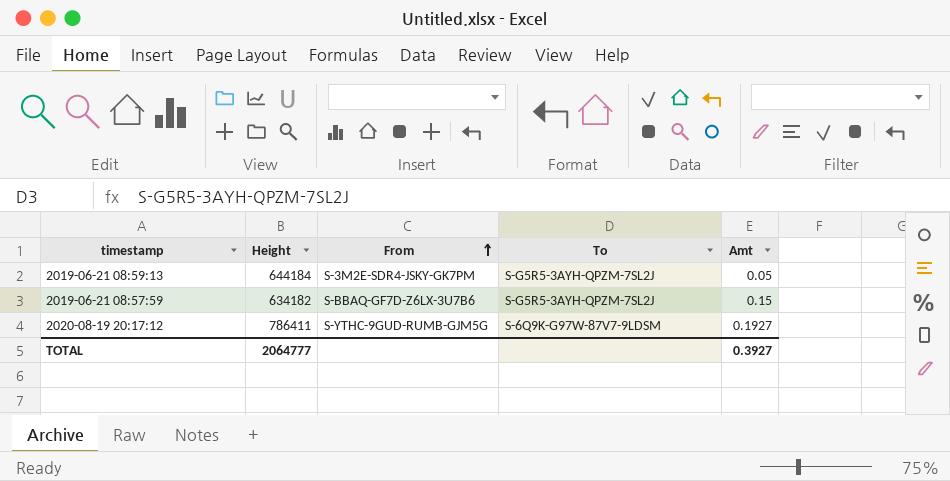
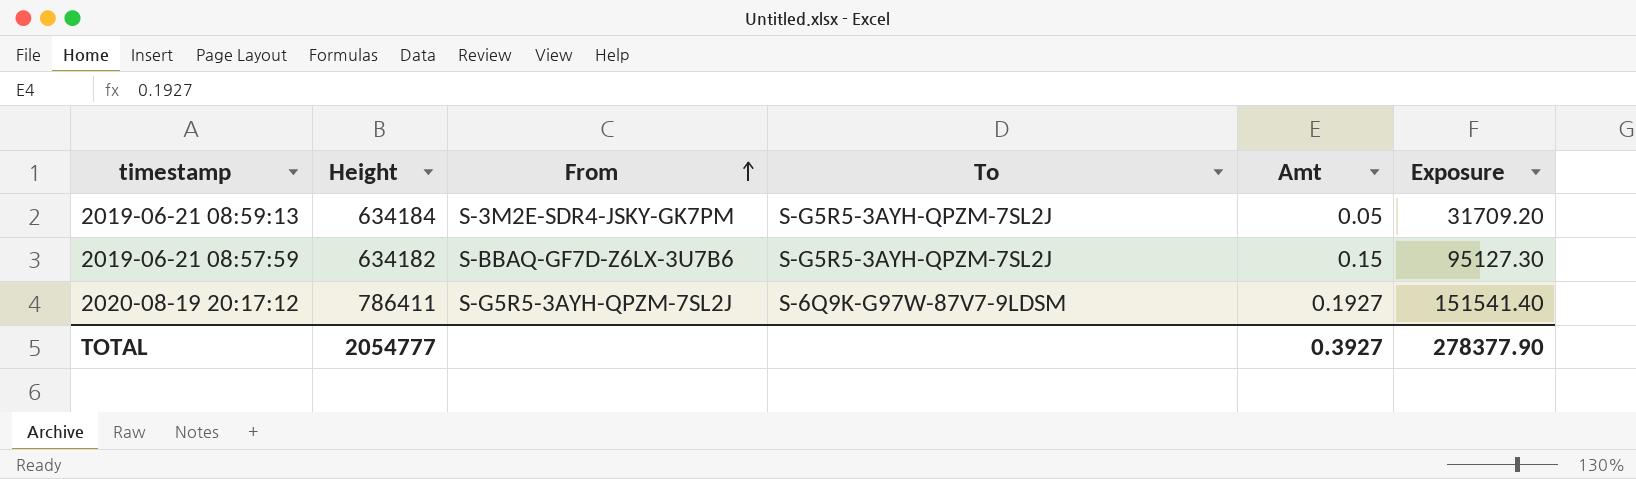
column Exposure | formula: none -> [Height] * [Amt]
2019-06-21 08:59:13 | Height: 644184 -> 634184
2020-08-19 20:17:12 | From: S-YTHC-9GUD-RUMB-GJM5G -> S-G5R5-3AYH-QPZM-7SL2J
TOTAL | Height: 2064777 -> 2054777

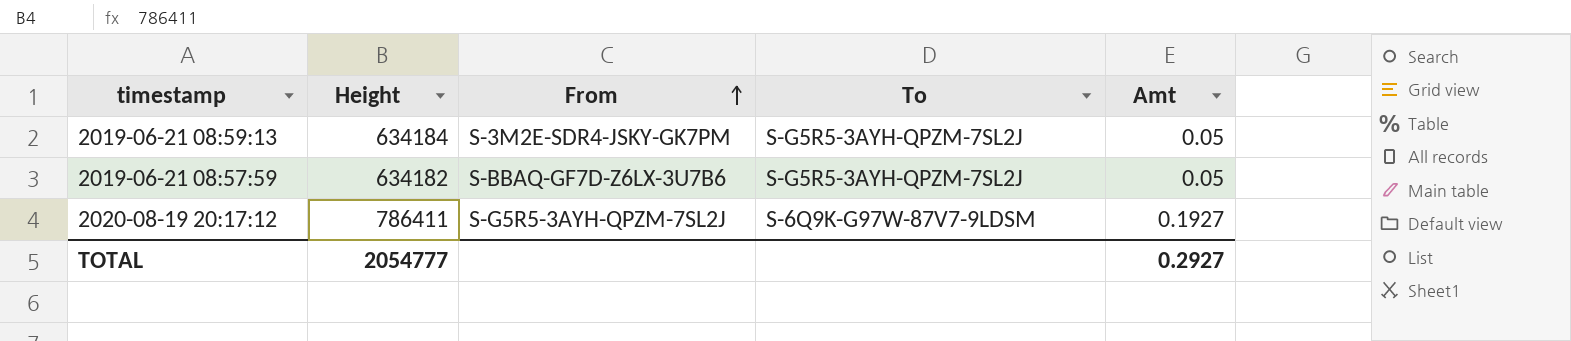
column Exposure | formula: [Height] * [Amt] -> none
2019-06-21 08:57:59 | Amt: 0.15 -> 0.05
TOTAL | Amt: 0.3927 -> 0.2927

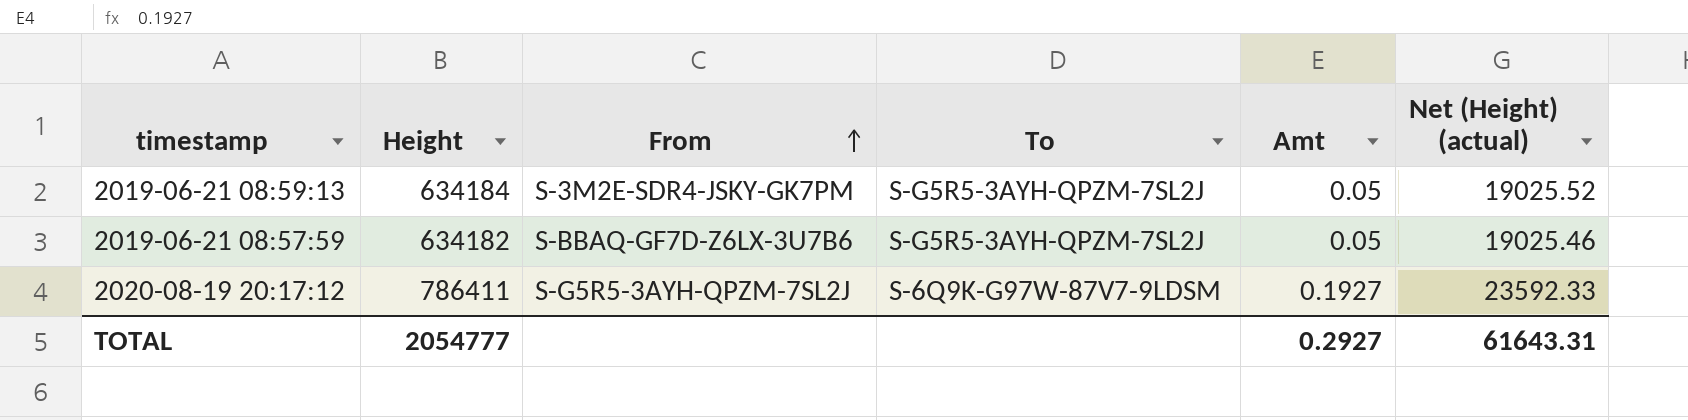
column Net (Height) (actual) | formula: none -> [Height] * 0.03

